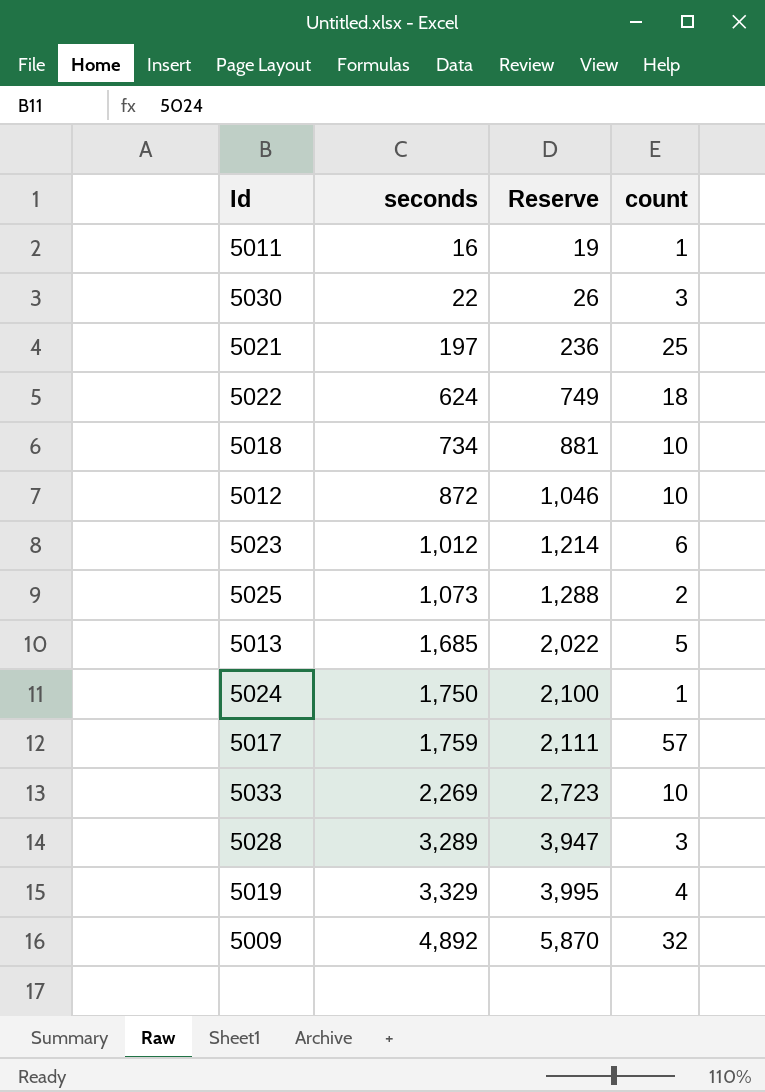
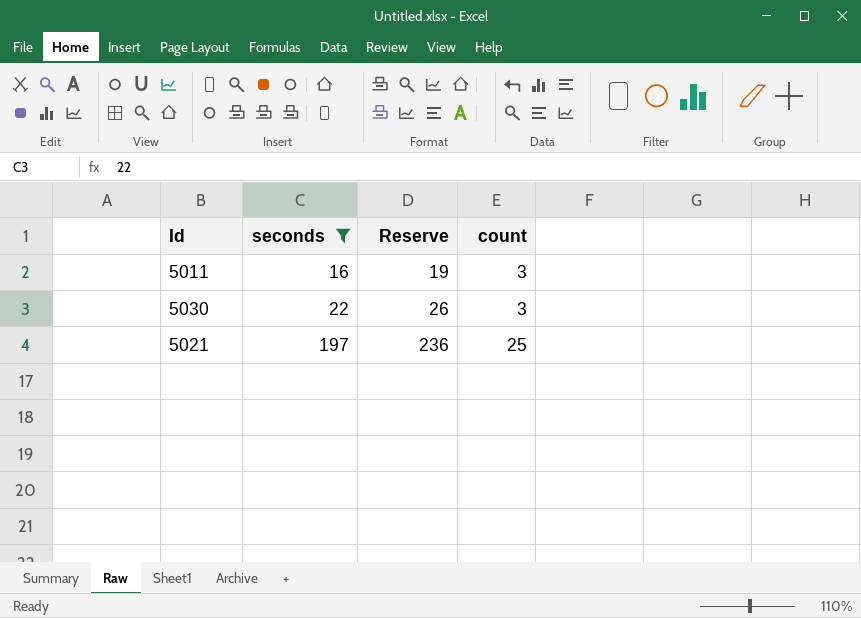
filter: none -> seconds <= 197
5011 | count: 1 -> 3

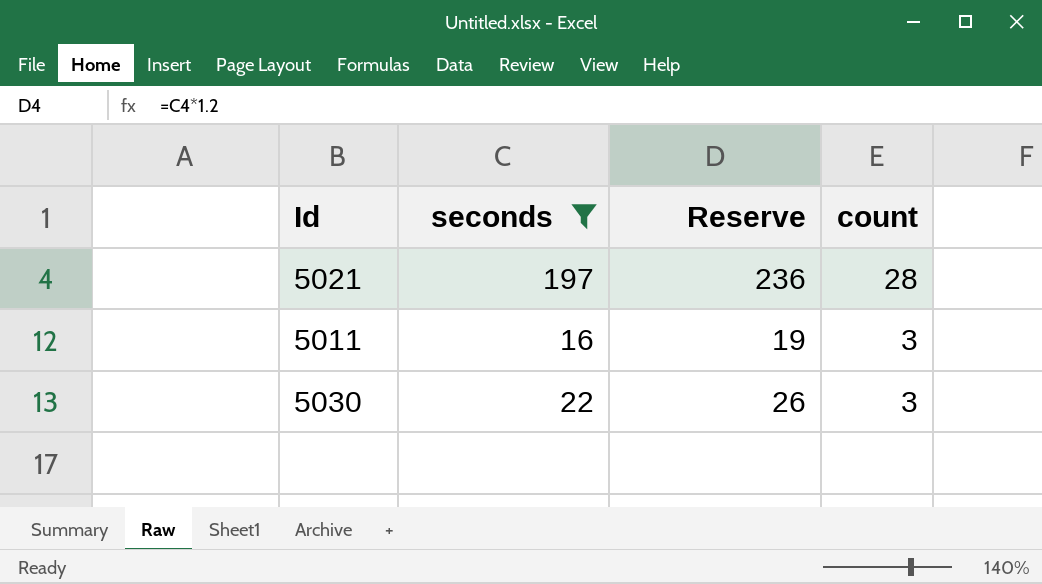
row order: seconds ascending -> count descending
5021 | count: 25 -> 28

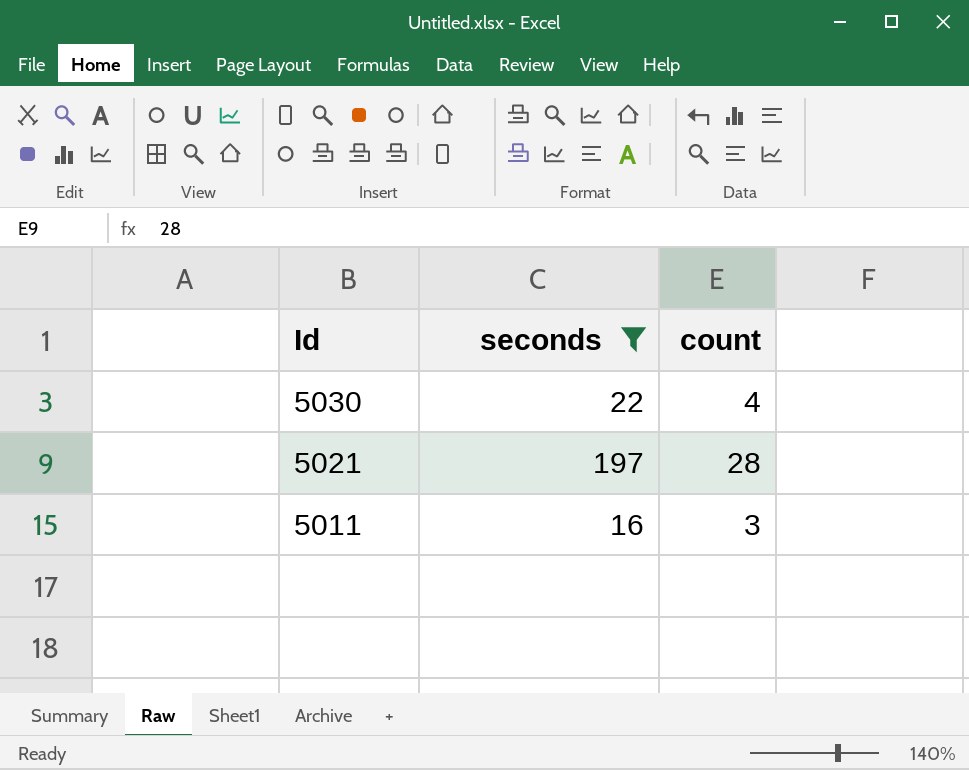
row order: count descending -> Id descending
column Reserve | formula: [seconds] * 1.2 -> none
5030 | count: 3 -> 4

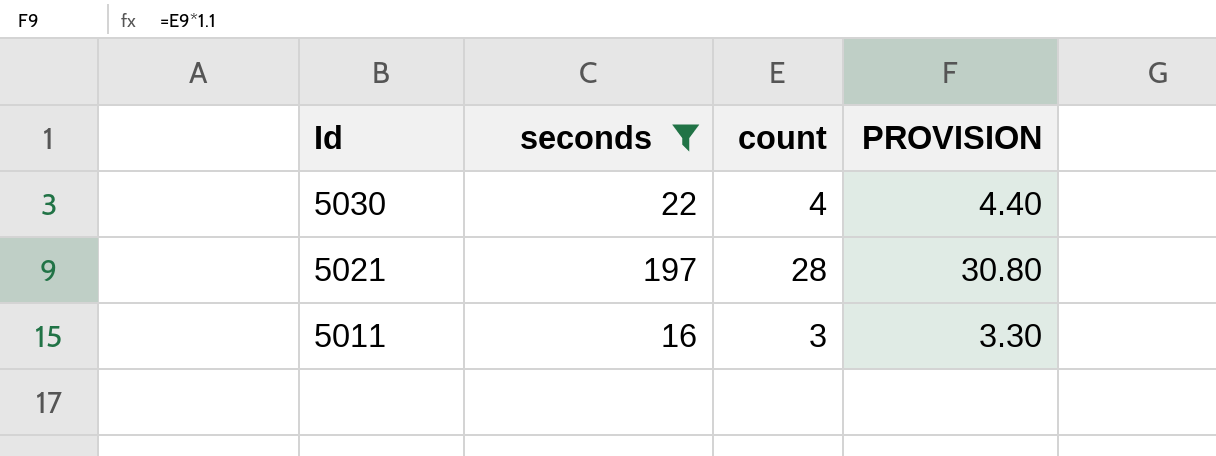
column PROVISION | formula: none -> [count] * 1.1

